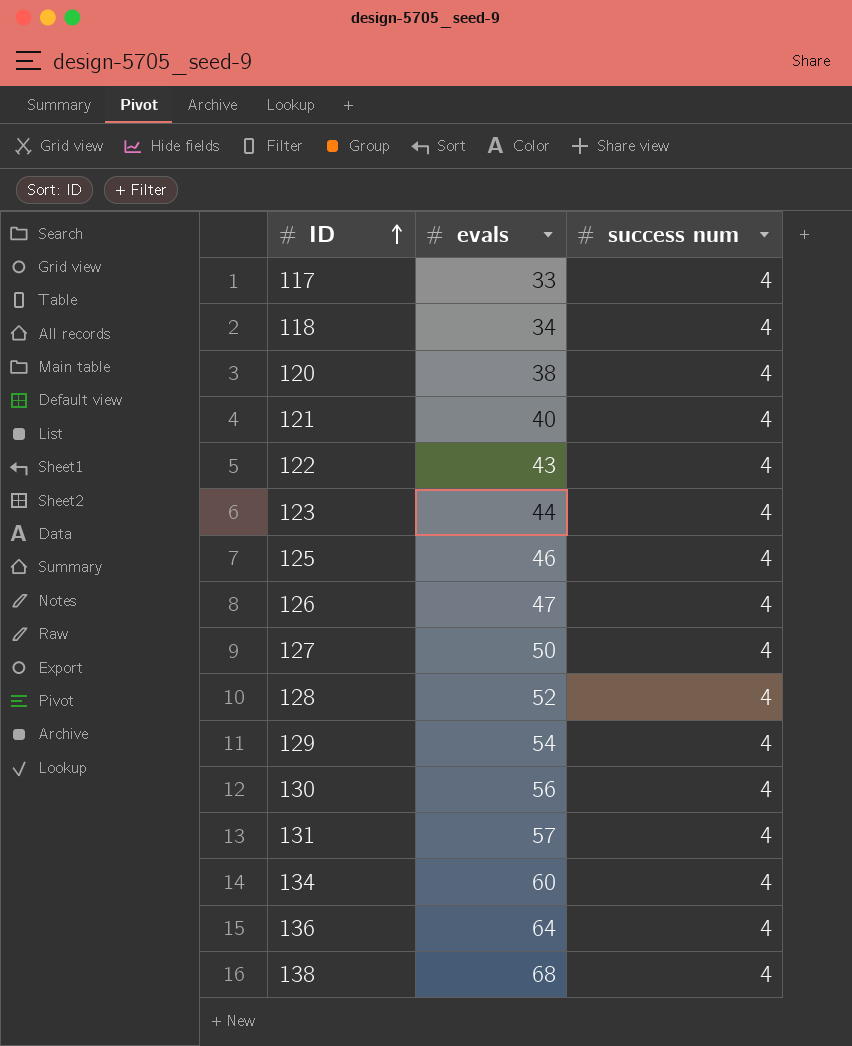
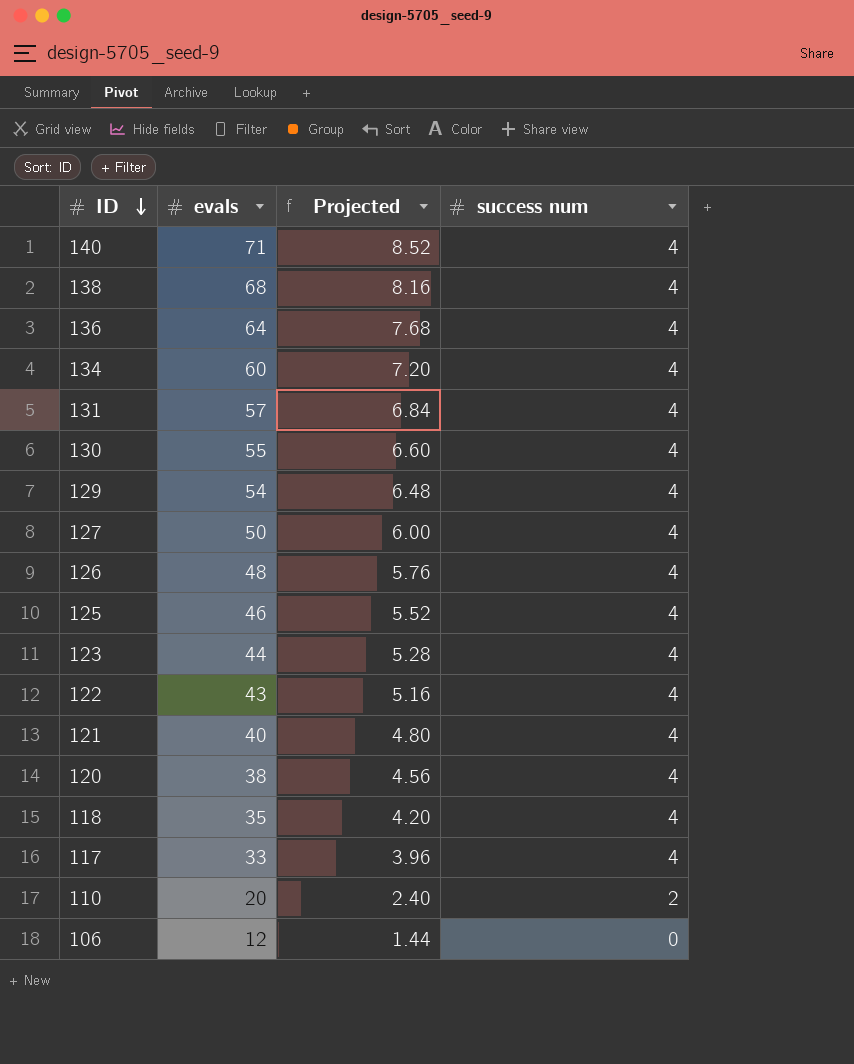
row order: ID ascending -> ID descending
column Projected | formula: none -> [evals] * 0.12
row 128: 52 | 4 -> none
row 140: none -> 71 | 8.52 | 4
130 | evals: 56 -> 55
126 | evals: 47 -> 48
118 | evals: 34 -> 35
row 110: none -> 20 | 2.40 | 2
row 106: none -> 12 | 1.44 | 0

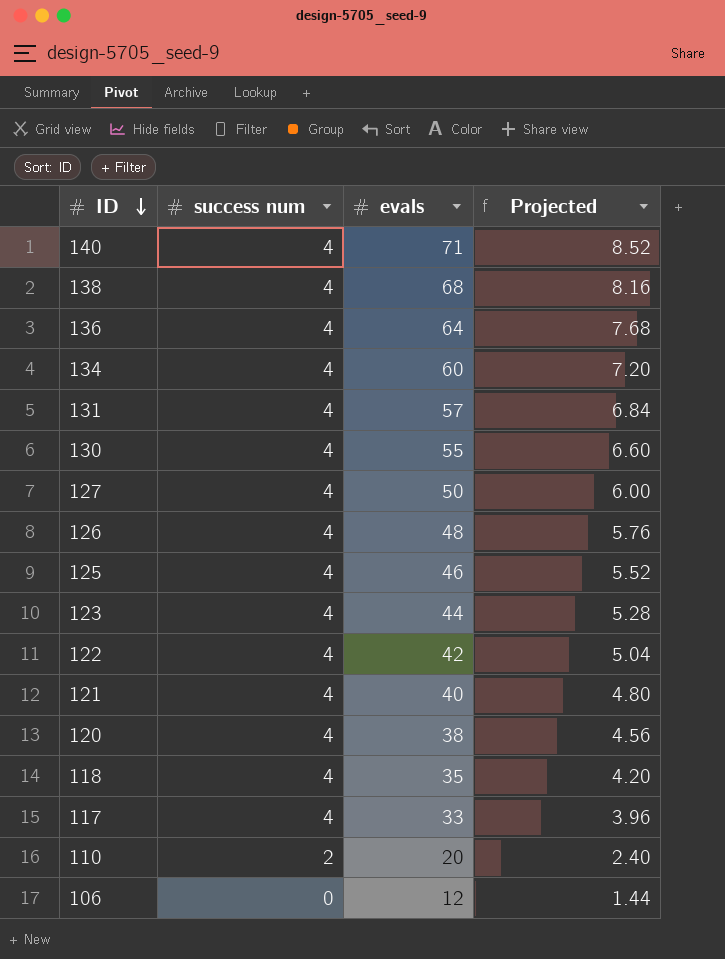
column success num | position: 4 -> 2
row 129: 54 | 6.48 | 4 -> none
122 | evals: 43 -> 42
122 | Projected: 5.16 -> 5.04

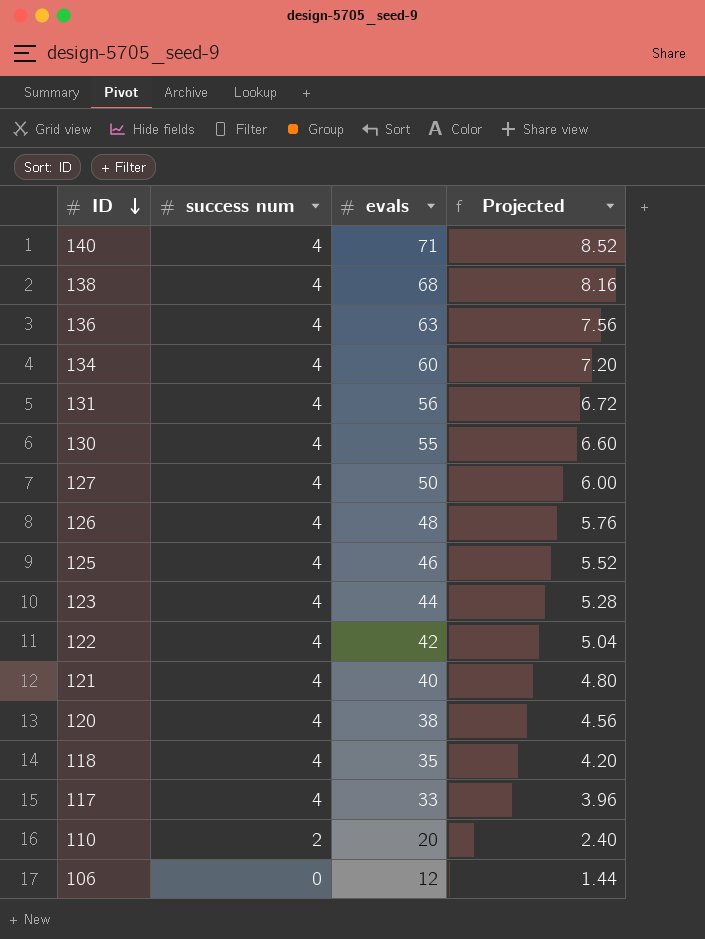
136 | evals: 64 -> 63
136 | Projected: 7.68 -> 7.56
131 | evals: 57 -> 56
131 | Projected: 6.84 -> 6.72

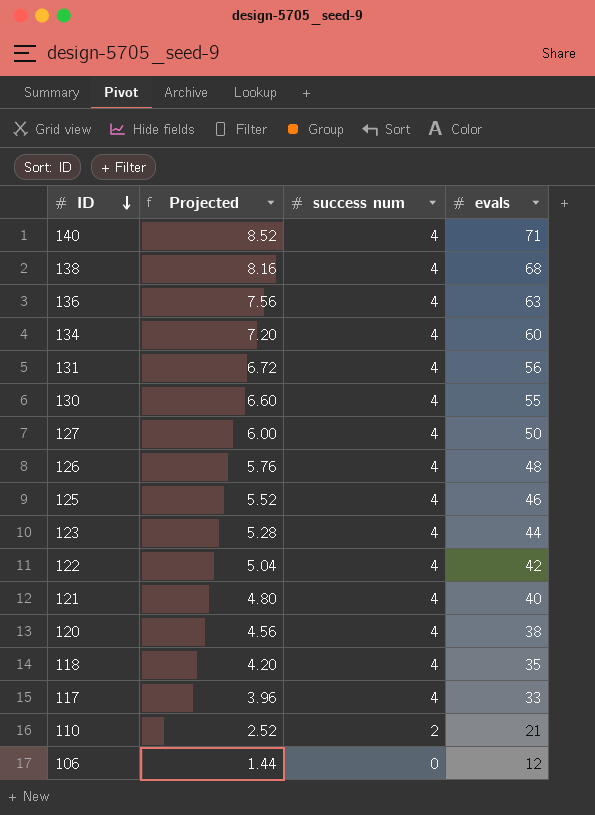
column Projected | position: 4 -> 2
110 | Projected: 2.40 -> 2.52
110 | evals: 20 -> 21

